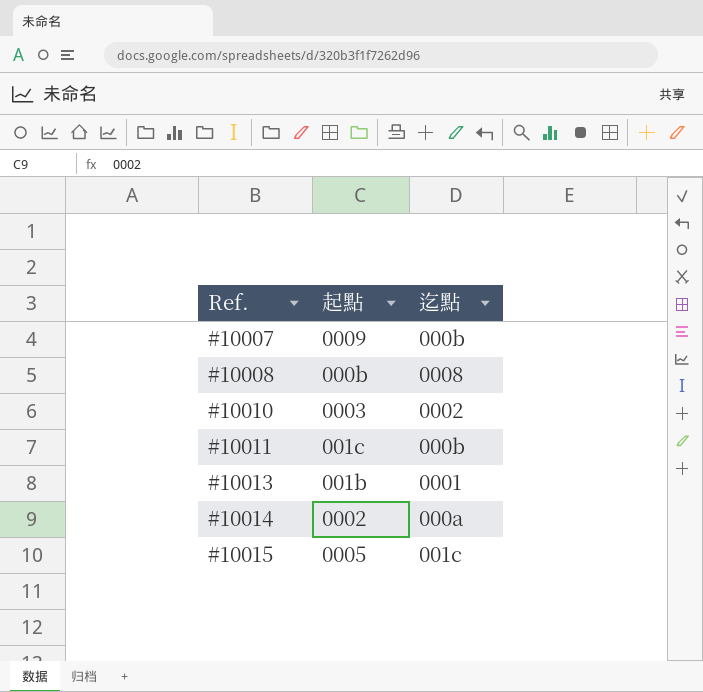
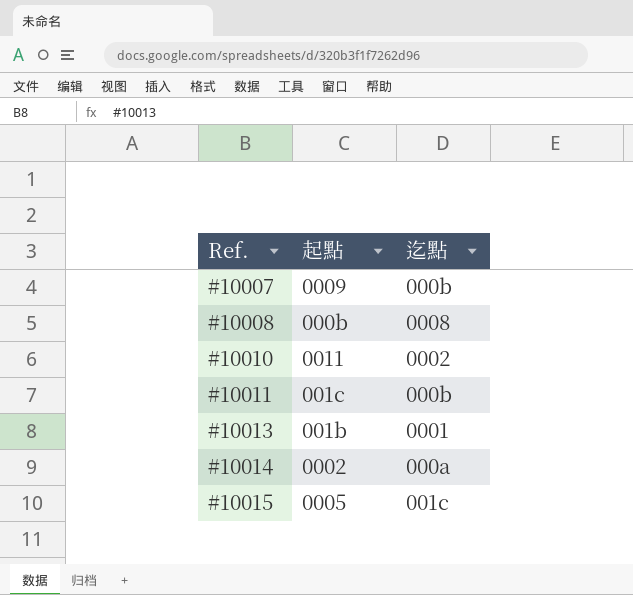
#10010 | 起點: 0003 -> 0011

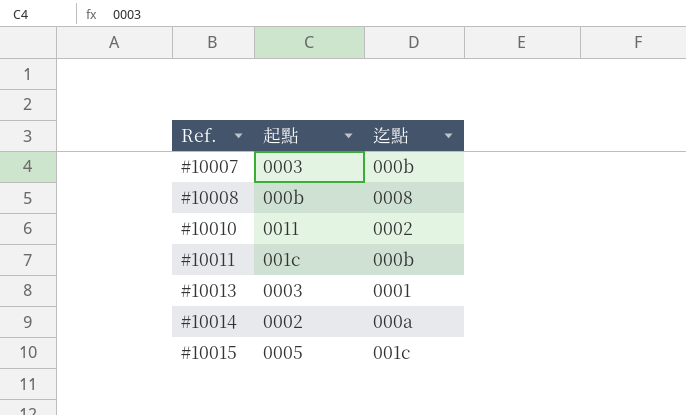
#10007 | 起點: 0009 -> 0003
#10013 | 起點: 001b -> 0003

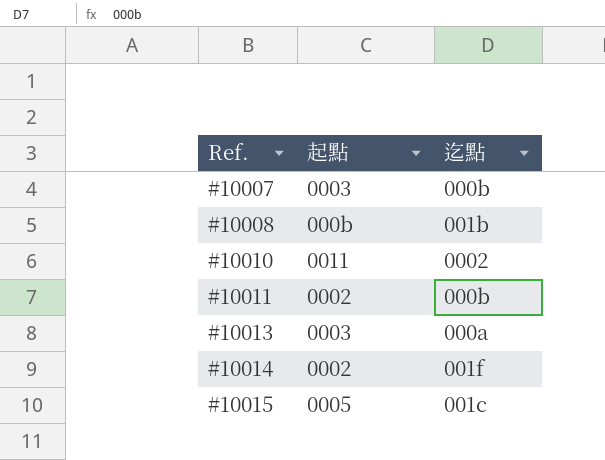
#10008 | 迄點: 0008 -> 001b
#10011 | 起點: 001c -> 0002
#10013 | 迄點: 0001 -> 000a
#10014 | 迄點: 000a -> 001f

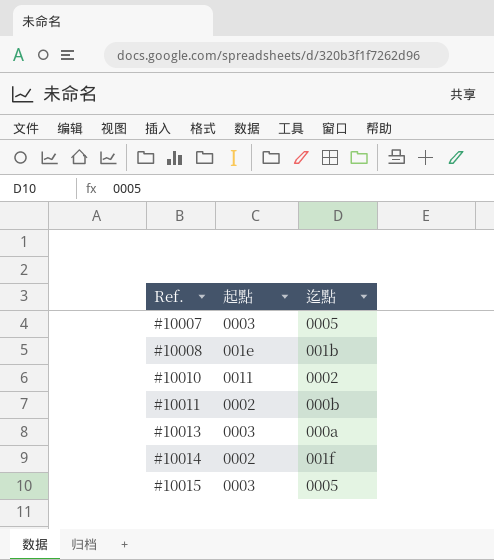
#10007 | 迄點: 000b -> 0005
#10008 | 起點: 000b -> 001e
#10015 | 起點: 0005 -> 0003
#10015 | 迄點: 001c -> 0005

